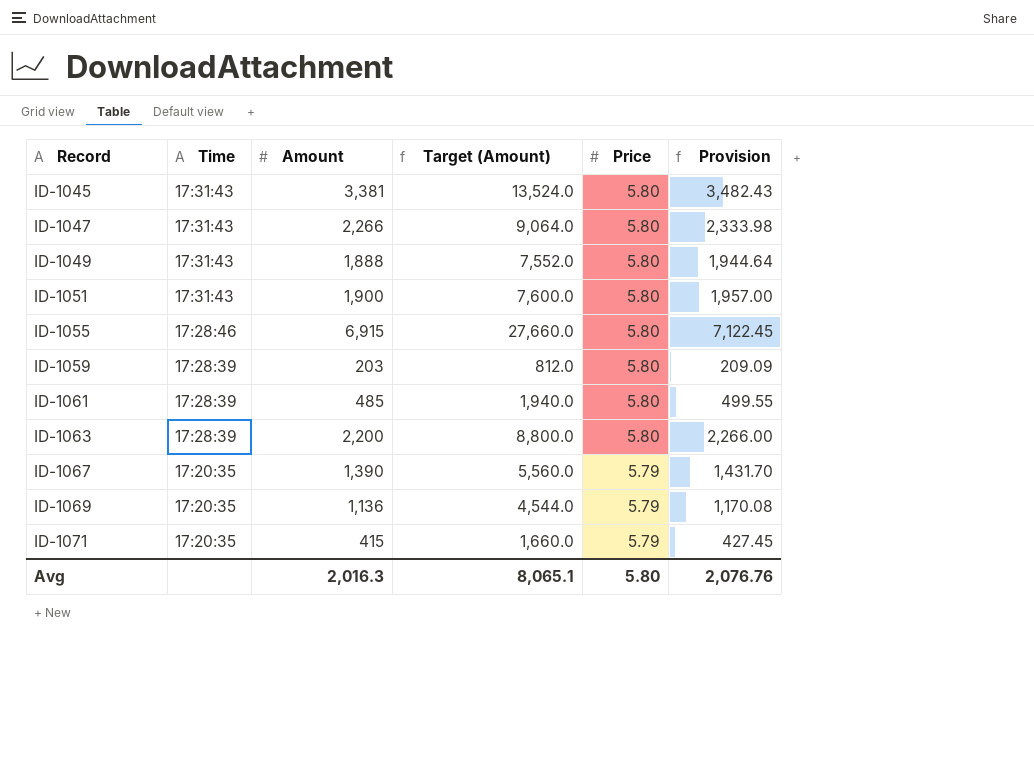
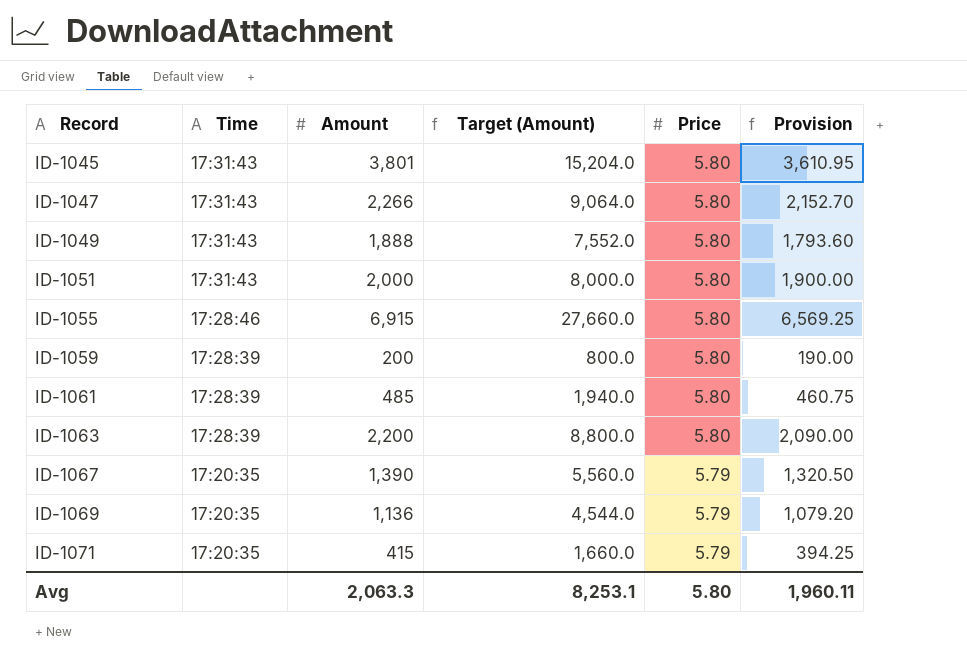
column Provision | formula: [Amount] * 1.03 -> [Amount] * 0.95
ID-1045 | Amount: 3,381 -> 3,801
ID-1045 | Target (Amount): 13,524.0 -> 15,204.0
ID-1051 | Amount: 1,900 -> 2,000
ID-1051 | Target (Amount): 7,600.0 -> 8,000.0
ID-1059 | Amount: 203 -> 200
ID-1059 | Target (Amount): 812.0 -> 800.0
Avg | Amount: 2,016.3 -> 2,063.3
Avg | Target (Amount): 8,065.1 -> 8,253.1
Avg | Provision: 2,076.76 -> 1,960.11

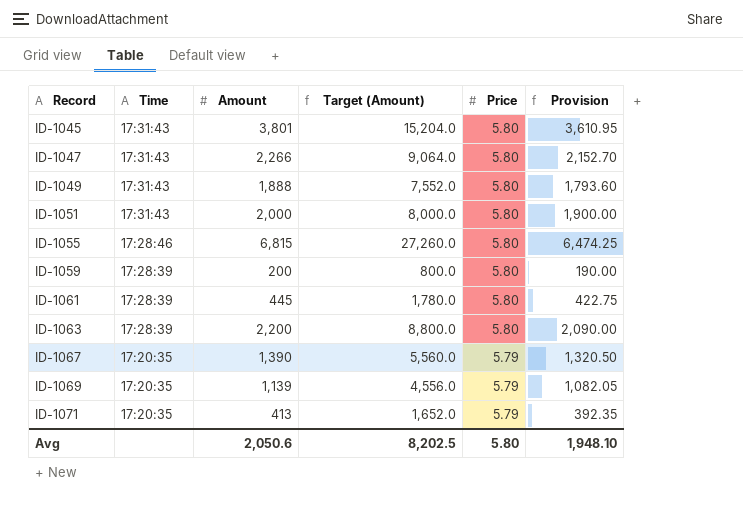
ID-1055 | Amount: 6,915 -> 6,815
ID-1055 | Target (Amount): 27,660.0 -> 27,260.0
ID-1055 | Provision: 6,569.25 -> 6,474.25
ID-1061 | Amount: 485 -> 445
ID-1061 | Target (Amount): 1,940.0 -> 1,780.0
ID-1061 | Provision: 460.75 -> 422.75
ID-1069 | Amount: 1,136 -> 1,139
ID-1069 | Target (Amount): 4,544.0 -> 4,556.0
ID-1069 | Provision: 1,079.20 -> 1,082.05
ID-1071 | Amount: 415 -> 413
ID-1071 | Target (Amount): 1,660.0 -> 1,652.0
ID-1071 | Provision: 394.25 -> 392.35
Avg | Amount: 2,063.3 -> 2,050.6
Avg | Target (Amount): 8,253.1 -> 8,202.5
Avg | Provision: 1,960.11 -> 1,948.10

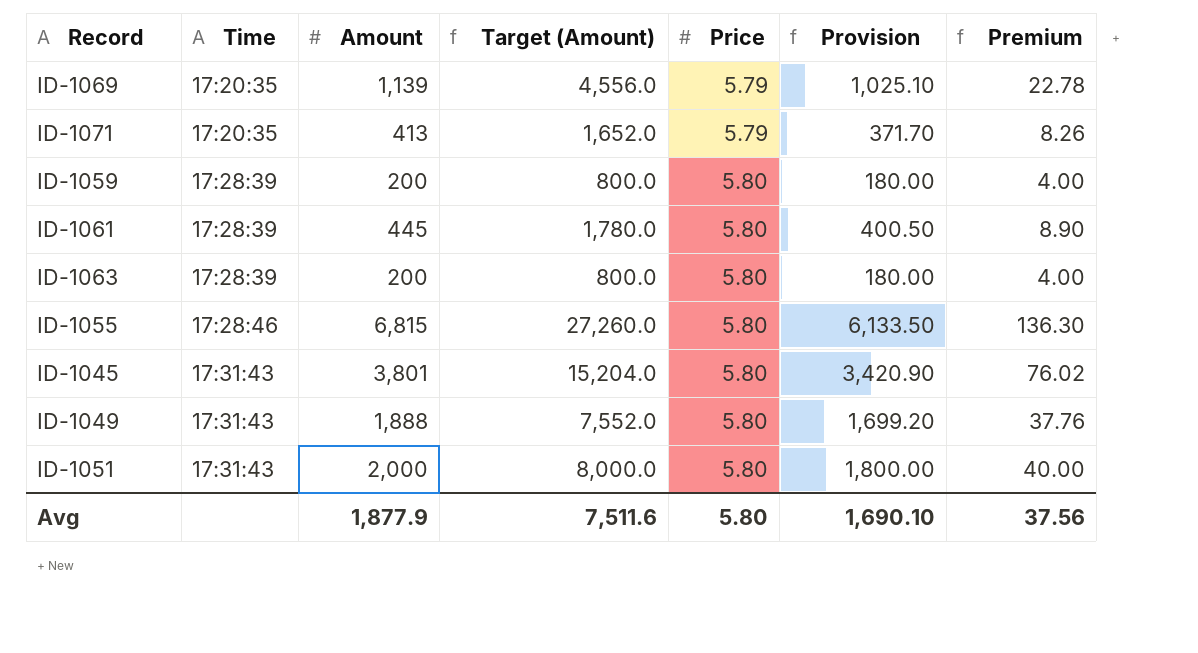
row order: Record ascending -> Time ascending
column Provision | formula: [Amount] * 0.95 -> [Amount] * 0.9
column Premium | formula: none -> [Amount] * 0.02
row ID-1047: 17:31:43 | 2,266 | 9,064.0 | 5.80 | 2,152.70 -> none
row ID-1067: 17:20:35 | 1,390 | 5,560.0 | 5.79 | 1,320.50 -> none
ID-1063 | Amount: 2,200 -> 200
ID-1063 | Target (Amount): 8,800.0 -> 800.0
Avg | Amount: 2,050.6 -> 1,877.9
Avg | Target (Amount): 8,202.5 -> 7,511.6
Avg | Provision: 1,948.10 -> 1,690.10

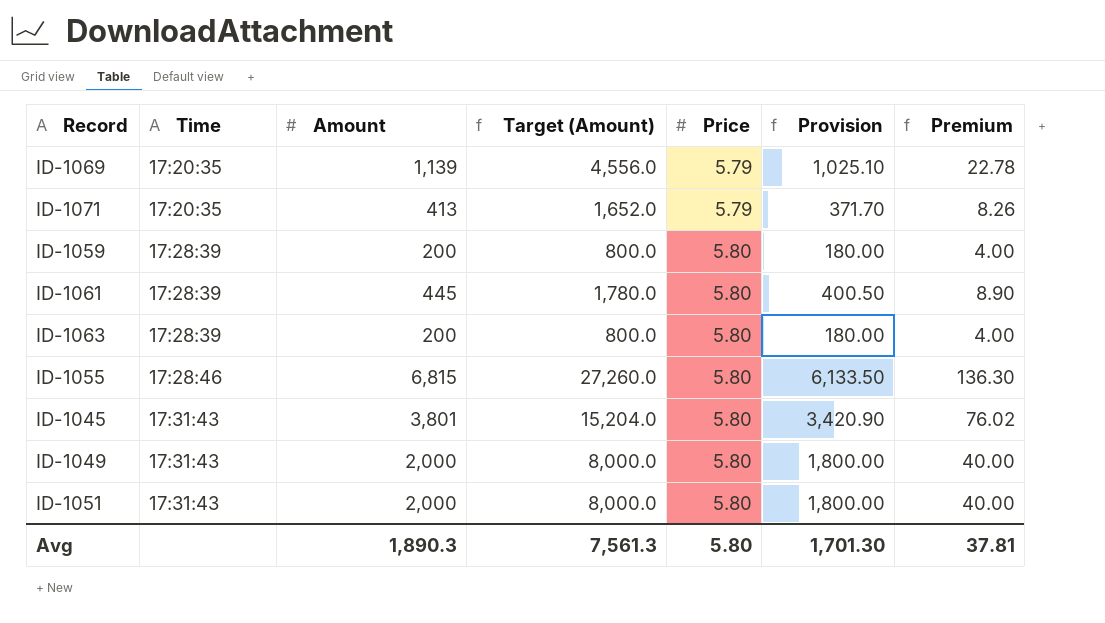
ID-1049 | Amount: 1,888 -> 2,000
ID-1049 | Target (Amount): 7,552.0 -> 8,000.0
ID-1049 | Provision: 1,699.20 -> 1,800.00
ID-1049 | Premium: 37.76 -> 40.00
Avg | Amount: 1,877.9 -> 1,890.3
Avg | Target (Amount): 7,511.6 -> 7,561.3
Avg | Provision: 1,690.10 -> 1,701.30
Avg | Premium: 37.56 -> 37.81

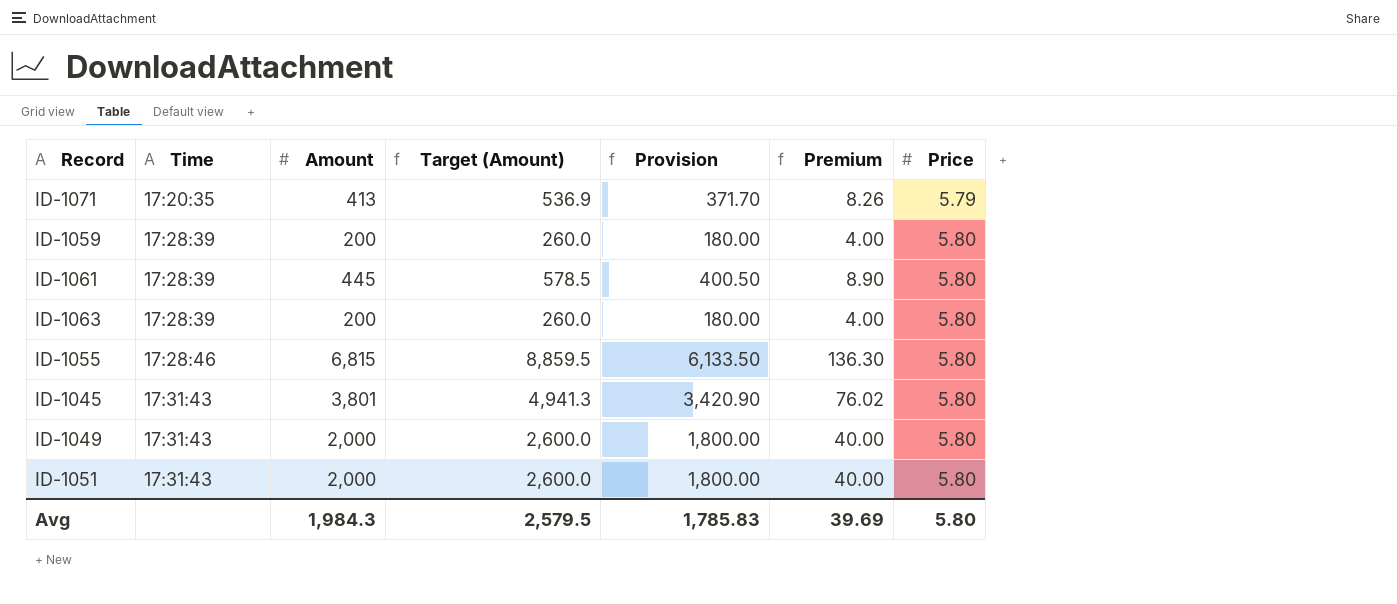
column Target (Amount) | formula: [Amount] * 4 -> [Amount] * 1.3
column Price | position: 5 -> 7
row ID-1069: 17:20:35 | 1,139 | 4,556.0 | 5.79 | 1,025.10 | 22.78 -> none
Avg | Amount: 1,890.3 -> 1,984.3
Avg | Target (Amount): 7,561.3 -> 2,579.5
Avg | Provision: 1,701.30 -> 1,785.83
Avg | Premium: 37.81 -> 39.69

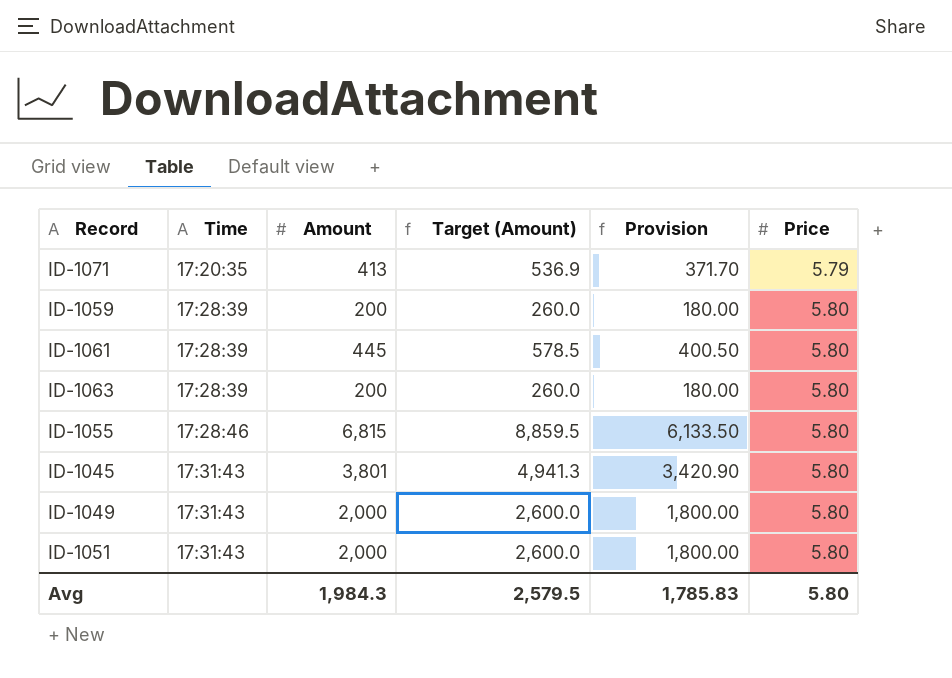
column Premium | formula: [Amount] * 0.02 -> none

